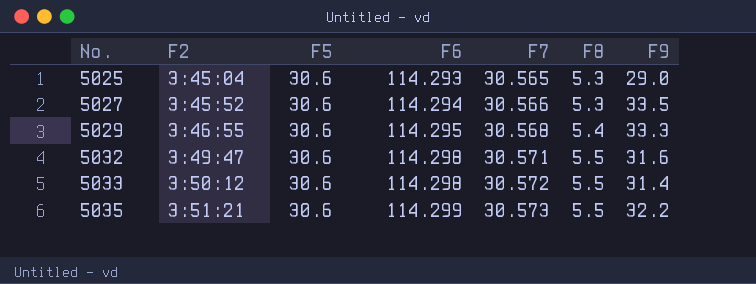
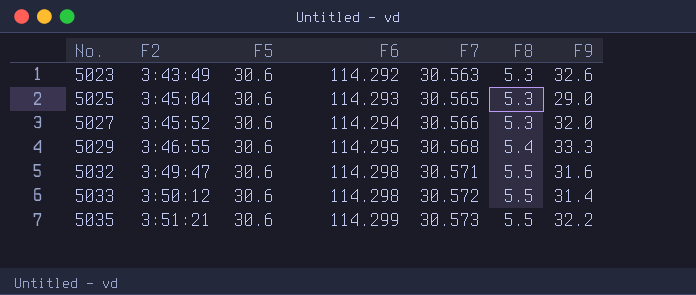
row 5023: none -> 3:43:49 | 30.6 | 114.292 | 30.563 | 5.3 | 32.6
5027 | F9: 33.5 -> 32.0

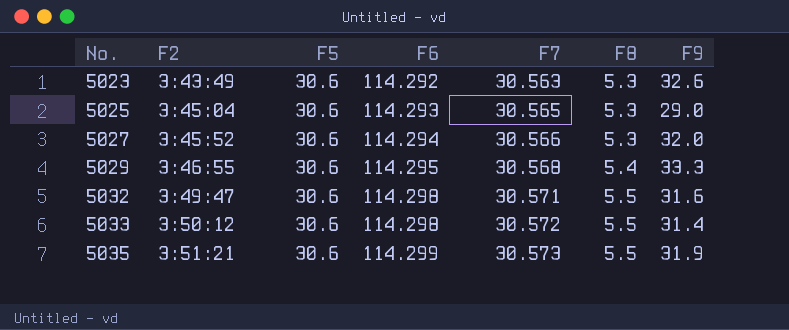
5035 | F9: 32.2 -> 31.9

